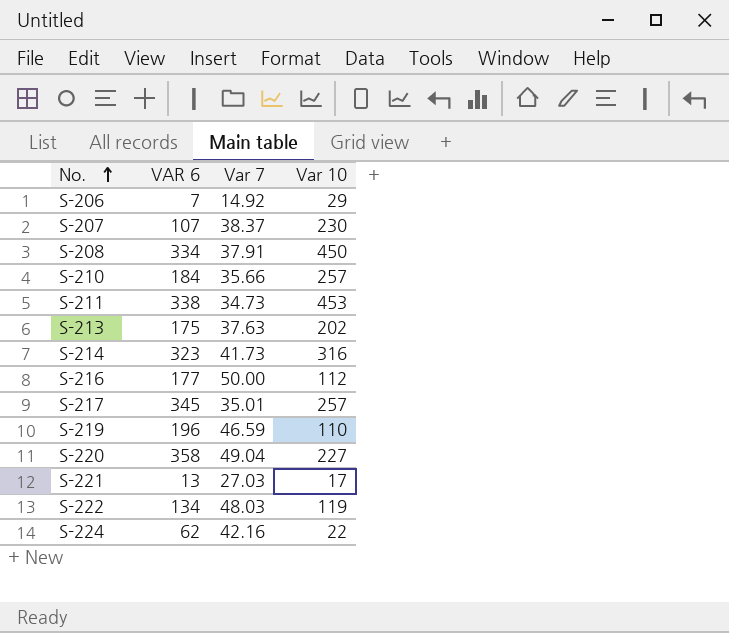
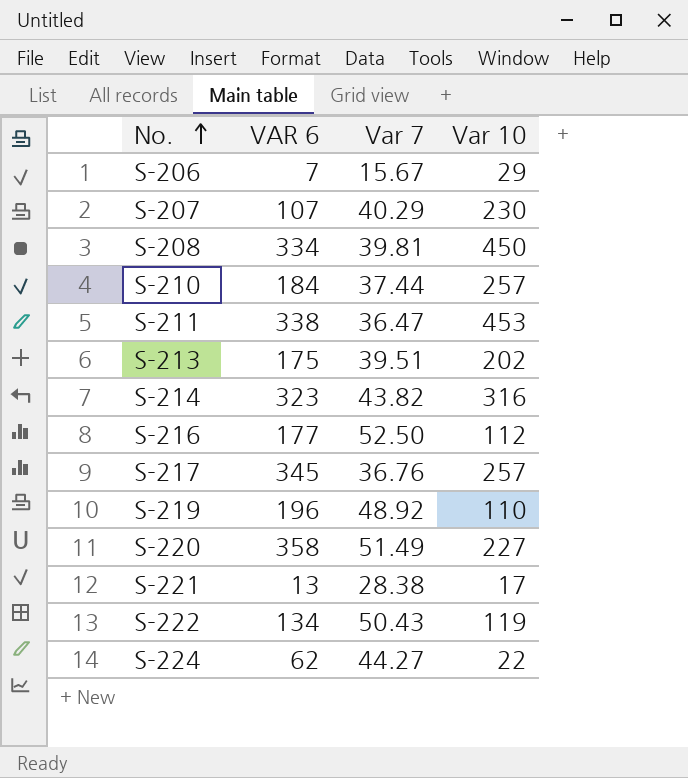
S-206 | Var 7: 14.92 -> 15.67
S-207 | Var 7: 38.37 -> 40.29
S-208 | Var 7: 37.91 -> 39.81
S-210 | Var 7: 35.66 -> 37.44
S-211 | Var 7: 34.73 -> 36.47
S-213 | Var 7: 37.63 -> 39.51
S-214 | Var 7: 41.73 -> 43.82
S-216 | Var 7: 50.00 -> 52.50
S-217 | Var 7: 35.01 -> 36.76
S-219 | Var 7: 46.59 -> 48.92
S-220 | Var 7: 49.04 -> 51.49
S-221 | Var 7: 27.03 -> 28.38
S-222 | Var 7: 48.03 -> 50.43
S-224 | Var 7: 42.16 -> 44.27

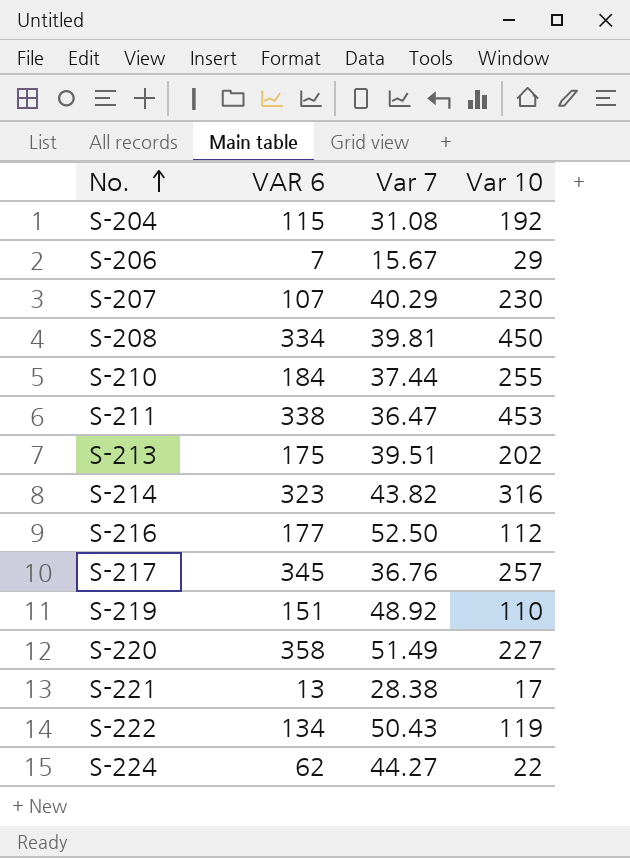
row S-204: none -> 115 | 31.08 | 192
S-210 | Var 10: 257 -> 255
S-219 | VAR 6: 196 -> 151

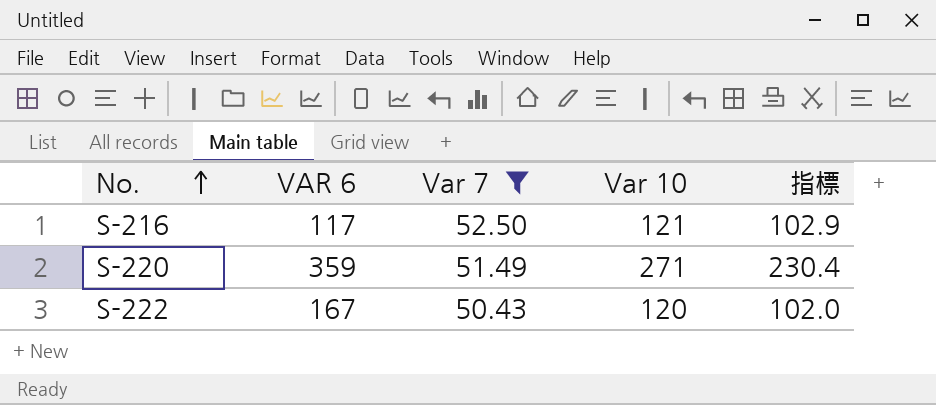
filter: none -> Var 7 >= 50.43
column 指標 | formula: none -> [Var 10] * 0.85
S-216 | VAR 6: 177 -> 117
S-216 | Var 10: 112 -> 121
S-220 | VAR 6: 358 -> 359
S-220 | Var 10: 227 -> 271
S-222 | VAR 6: 134 -> 167
S-222 | Var 10: 119 -> 120

